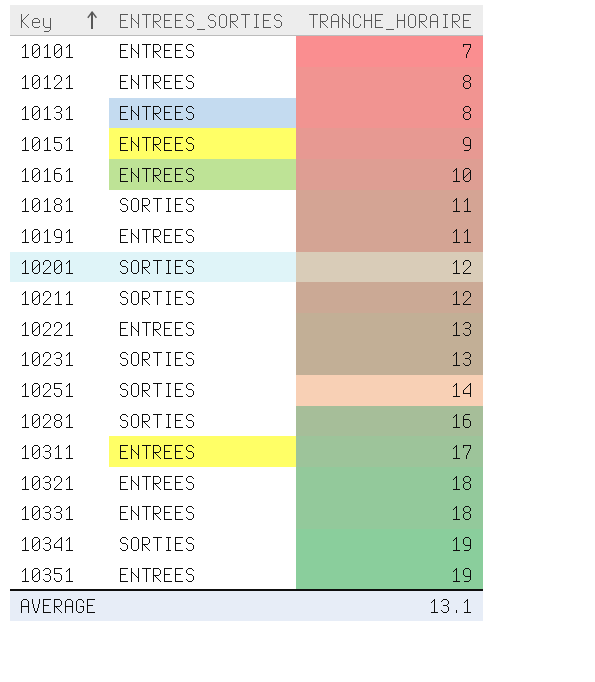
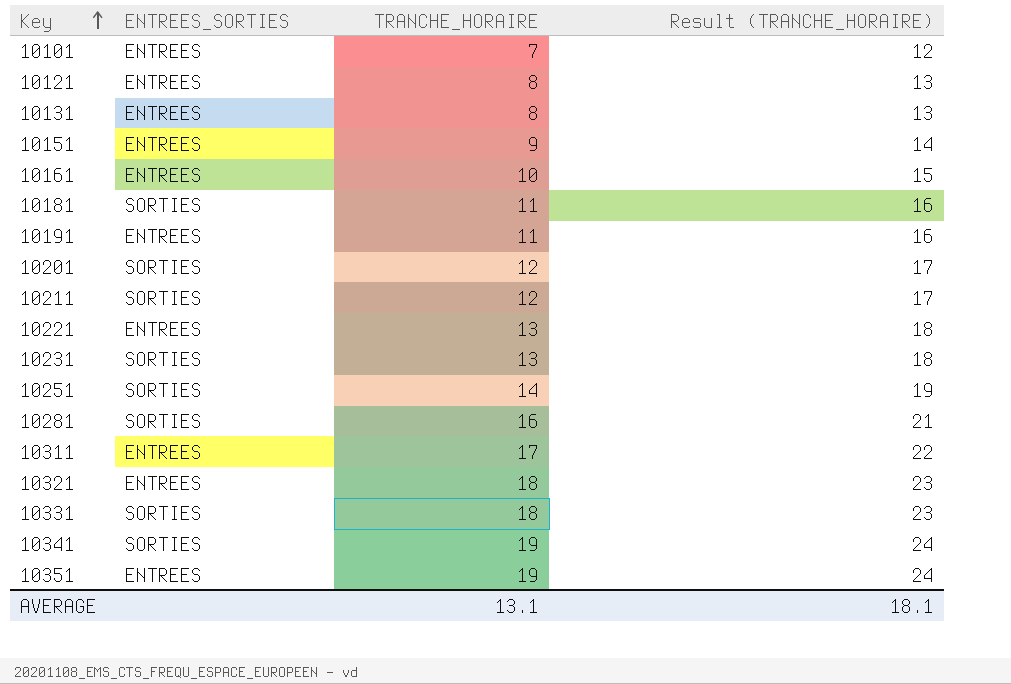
column Result (TRANCHE_HORAIRE) | formula: none -> [TRANCHE_HORAIRE] + 5
10331 | ENTREES_SORTIES: ENTREES -> SORTIES

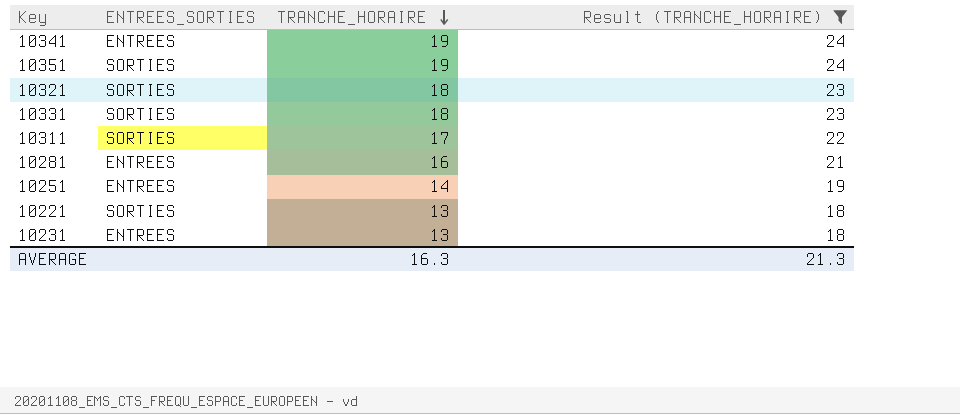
filter: none -> Result (TRANCHE_HORAIRE) >= 18
row order: Key ascending -> TRANCHE_HORAIRE descending
10341 | ENTREES_SORTIES: SORTIES -> ENTREES
10351 | ENTREES_SORTIES: ENTREES -> SORTIES
10321 | ENTREES_SORTIES: ENTREES -> SORTIES
10311 | ENTREES_SORTIES: ENTREES -> SORTIES
10281 | ENTREES_SORTIES: SORTIES -> ENTREES
10251 | ENTREES_SORTIES: SORTIES -> ENTREES
10221 | ENTREES_SORTIES: ENTREES -> SORTIES
10231 | ENTREES_SORTIES: SORTIES -> ENTREES
AVERAGE | TRANCHE_HORAIRE: 13.1 -> 16.3
AVERAGE | Result (TRANCHE_HORAIRE): 18.1 -> 21.3

